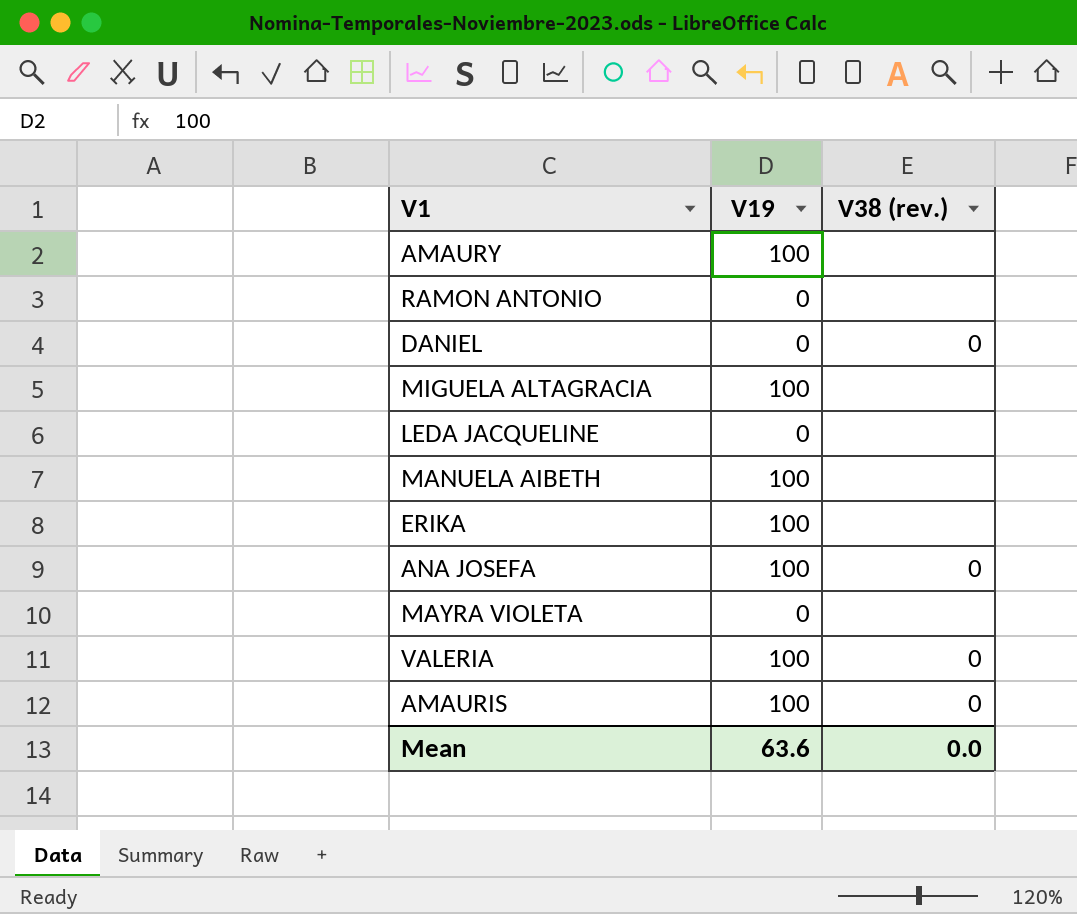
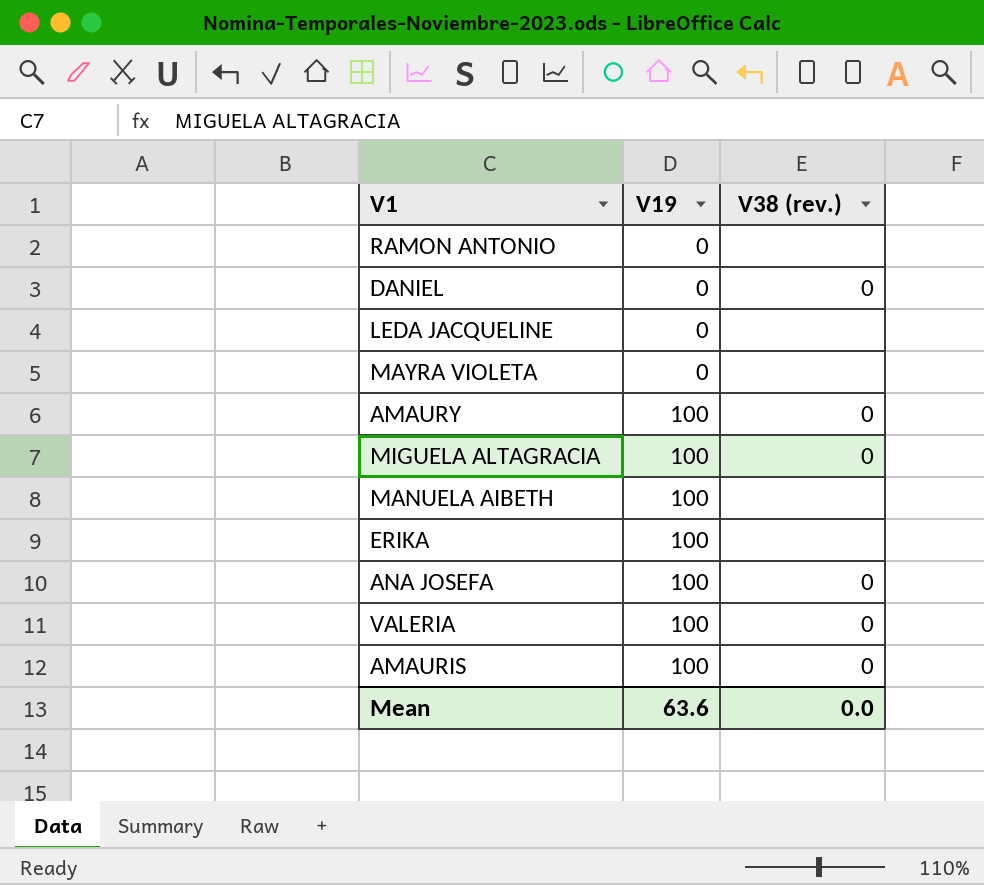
row order: none -> V19 ascending
AMAURY | V38 (rev.): none -> 0
MIGUELA ALTAGRACIA | V38 (rev.): none -> 0

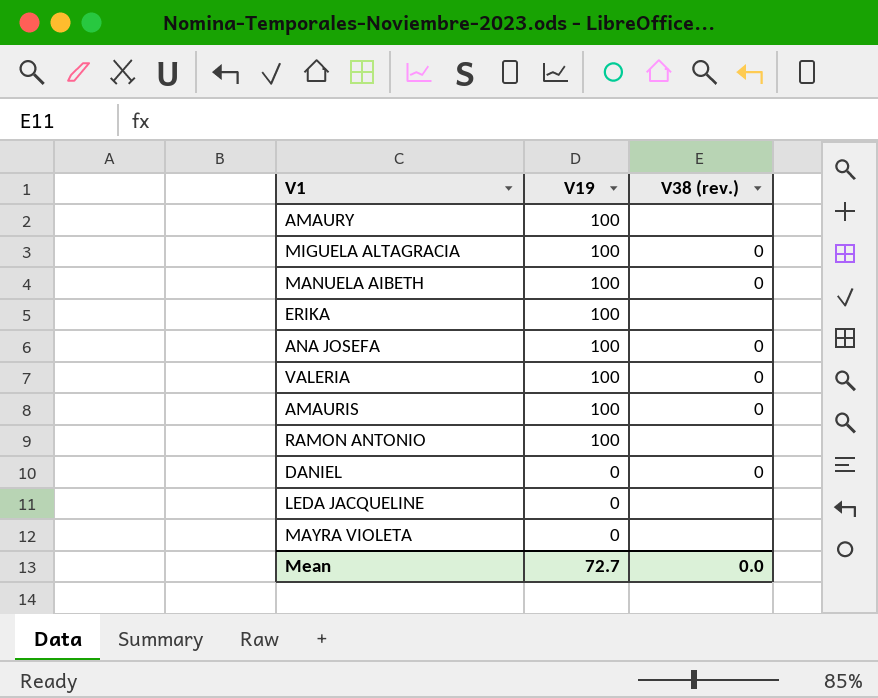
row order: V19 ascending -> V19 descending
AMAURY | V38 (rev.): 0 -> none
MANUELA AIBETH | V38 (rev.): none -> 0
RAMON ANTONIO | V19: 0 -> 100
Mean | V19: 63.6 -> 72.7

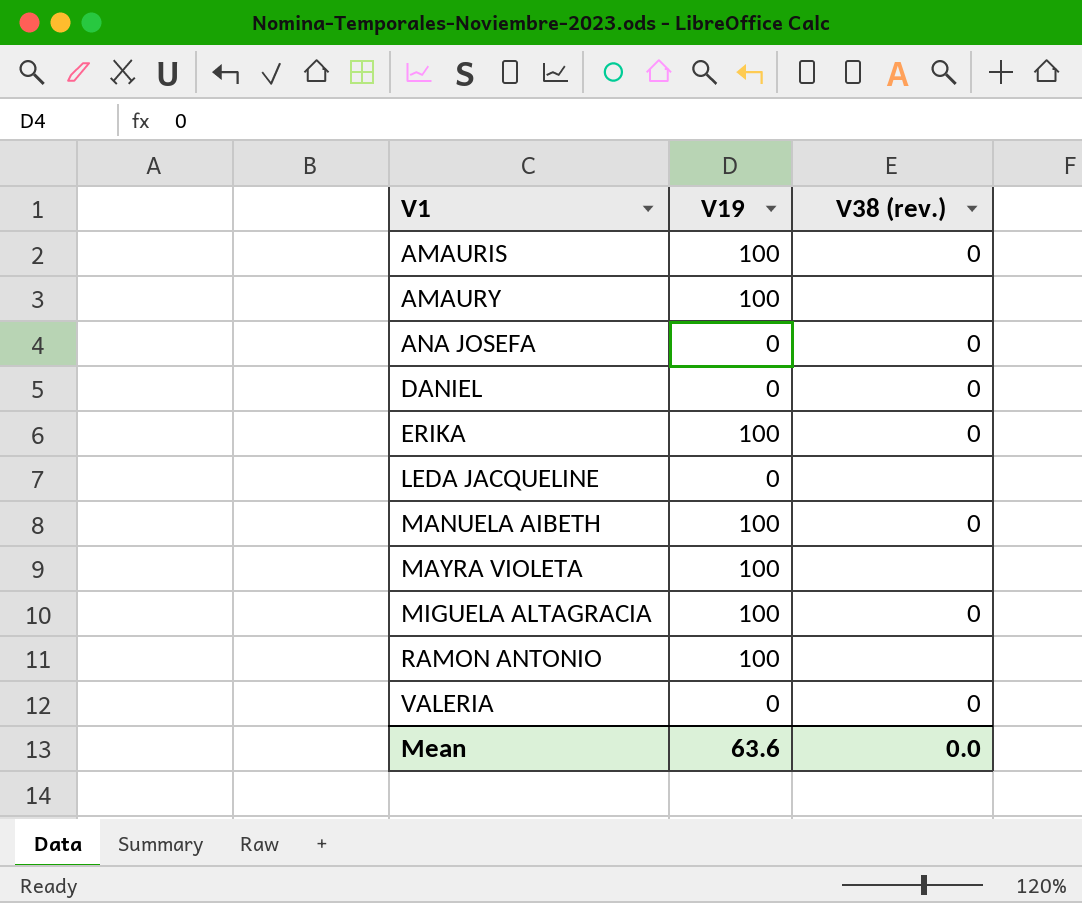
row order: V19 descending -> V1 ascending
ANA JOSEFA | V19: 100 -> 0
ERIKA | V38 (rev.): none -> 0
MAYRA VIOLETA | V19: 0 -> 100
VALERIA | V19: 100 -> 0
Mean | V19: 72.7 -> 63.6

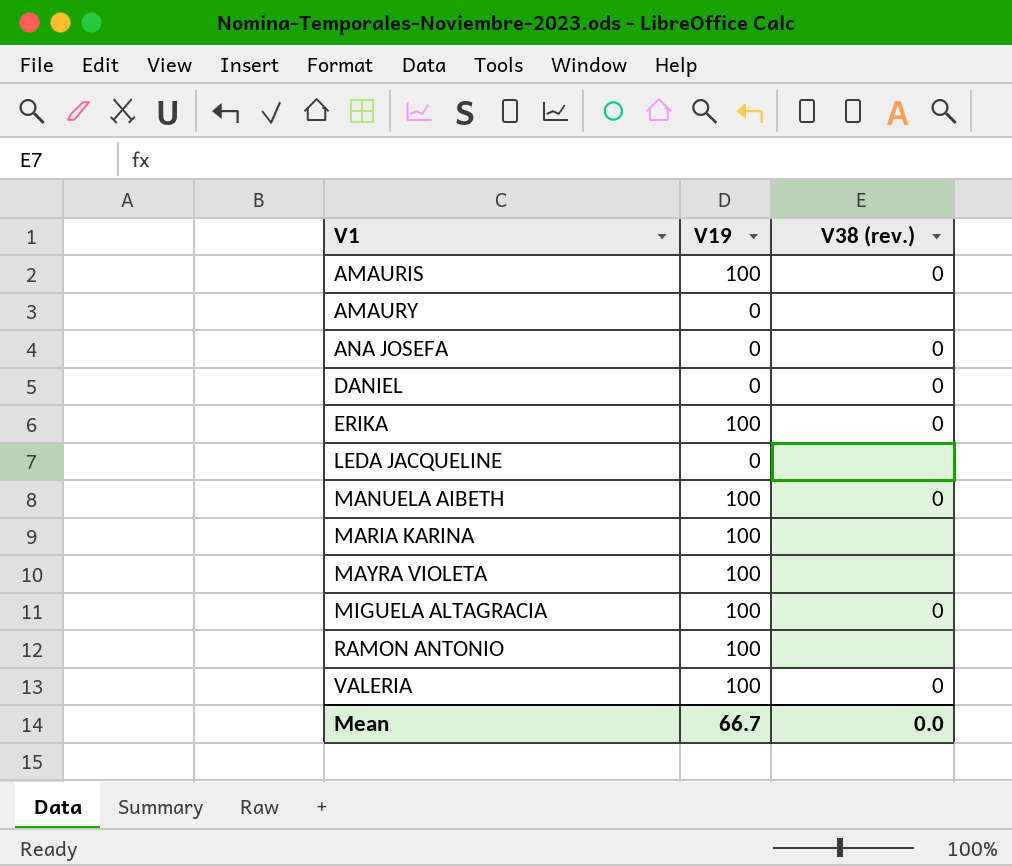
AMAURY | V19: 100 -> 0
row MARIA KARINA: none -> 100 | none
VALERIA | V19: 0 -> 100
Mean | V19: 63.6 -> 66.7

